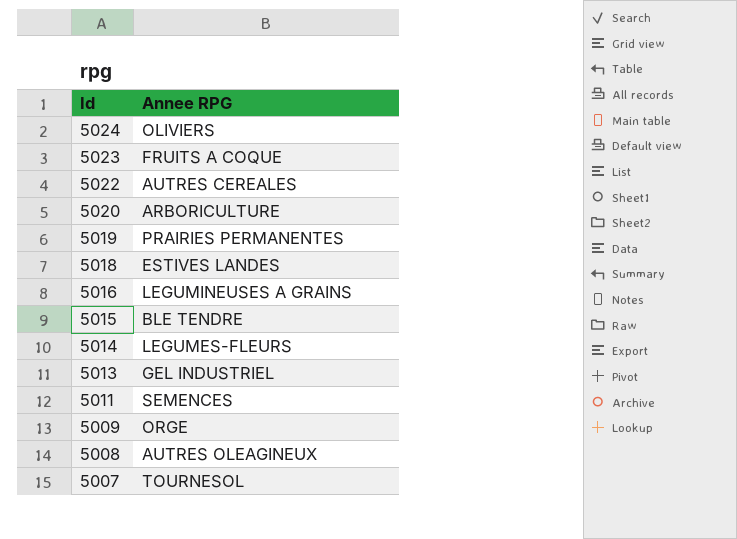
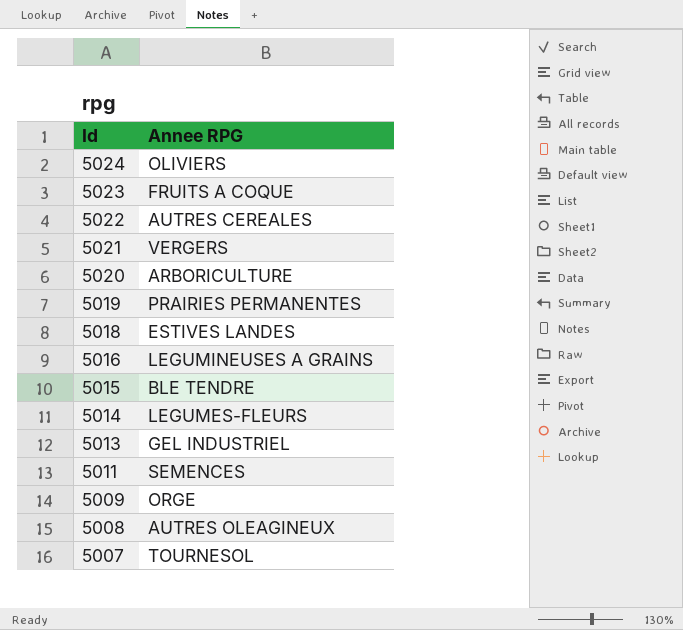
row 5021: none -> VERGERS

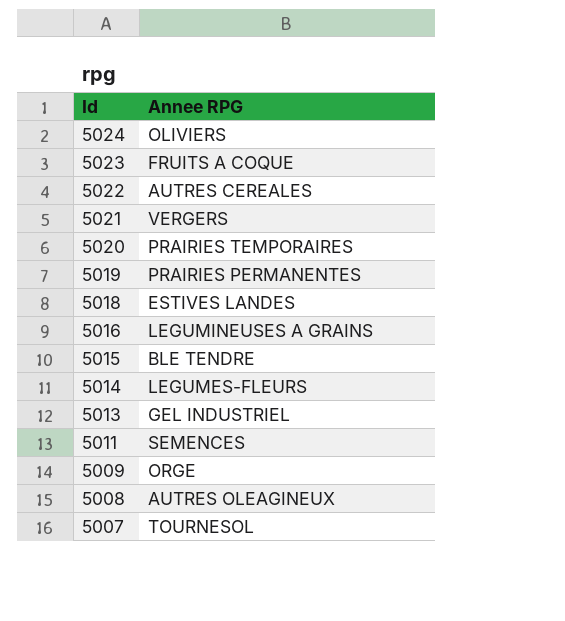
5020 | Annee RPG: ARBORICULTURE -> PRAIRIES TEMPORAIRES

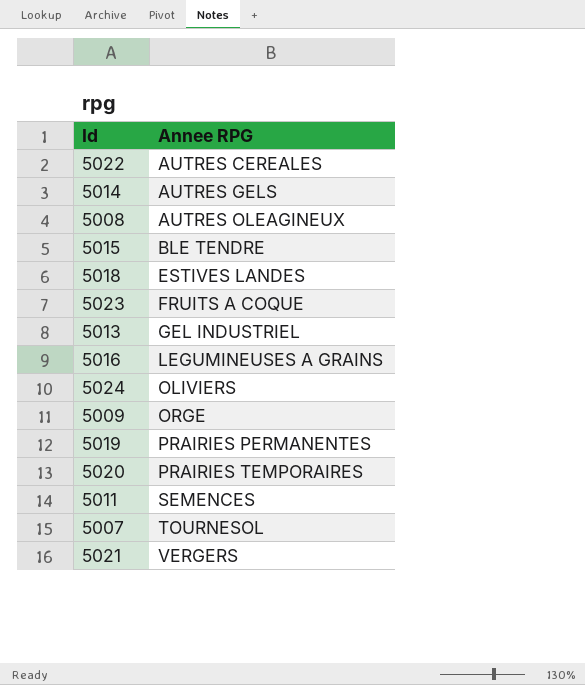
row order: Id descending -> Annee RPG ascending
5014 | Annee RPG: LEGUMES-FLEURS -> AUTRES GELS

